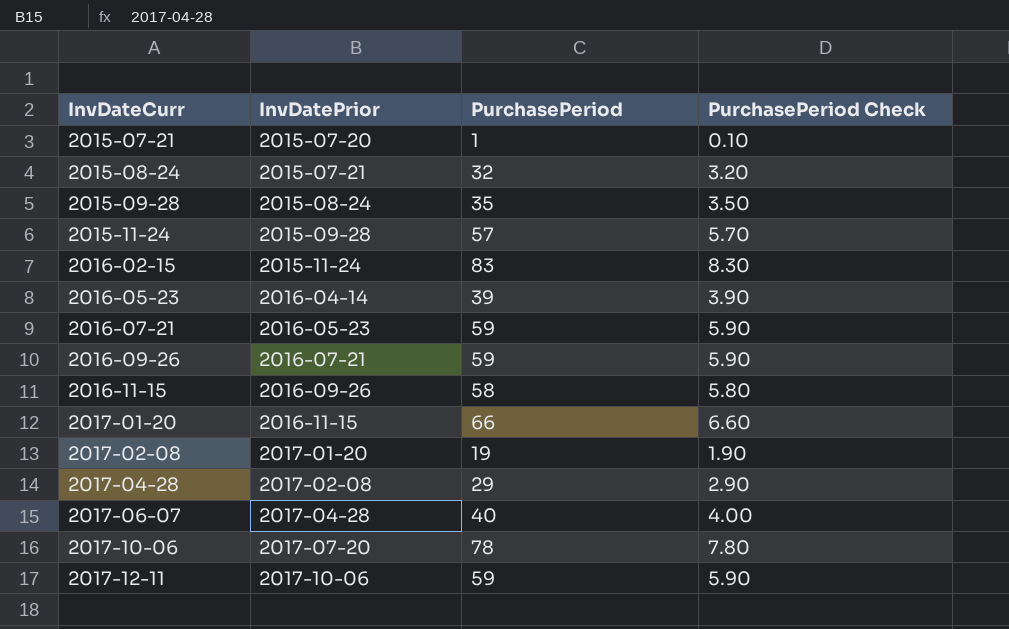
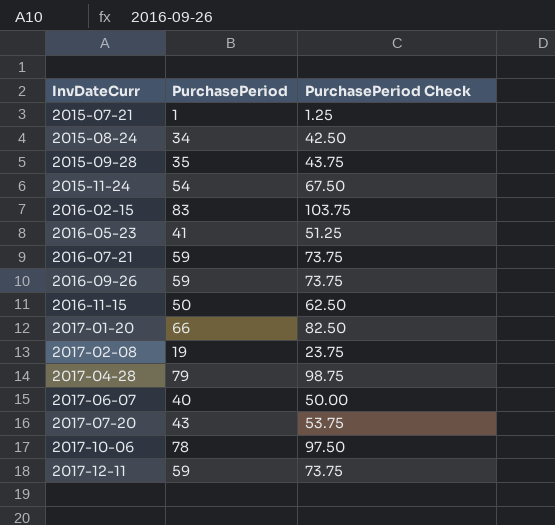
column InvDatePrior | position: 2 -> none
column PurchasePeriod Check | formula: [PurchasePeriod] * 0.1 -> [PurchasePeriod] * 1.25
2015-08-24 | PurchasePeriod: 32 -> 34
2015-11-24 | PurchasePeriod: 57 -> 54
2016-05-23 | PurchasePeriod: 39 -> 41
2016-11-15 | PurchasePeriod: 58 -> 50
2017-04-28 | PurchasePeriod: 29 -> 79
row 2017-07-20: none -> 43 | 53.75

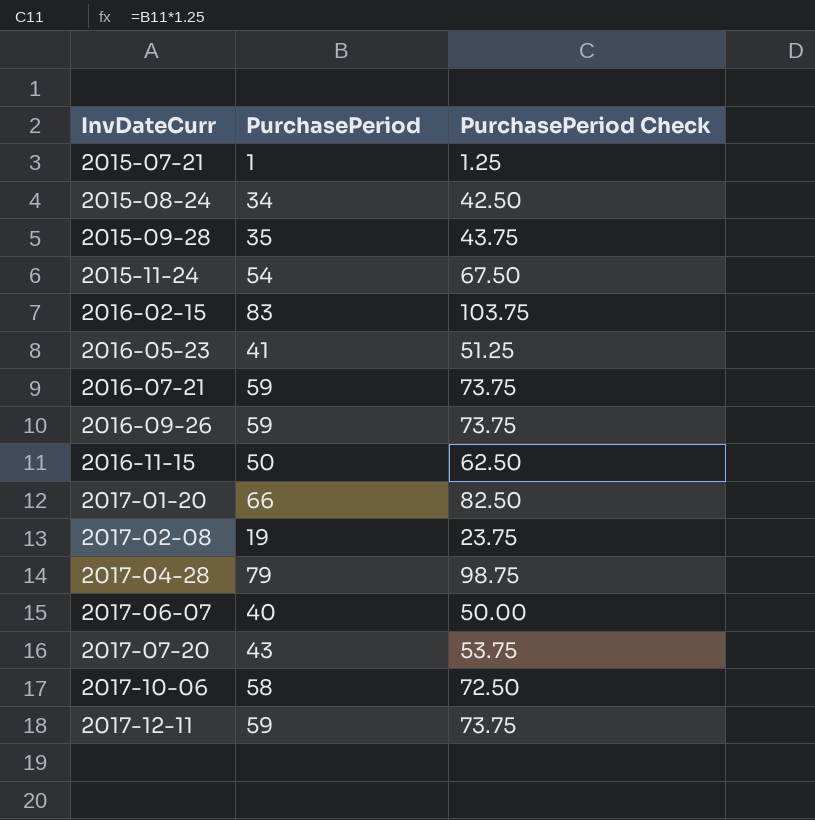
2017-10-06 | PurchasePeriod: 78 -> 58
2017-10-06 | PurchasePeriod Check: 97.50 -> 72.50

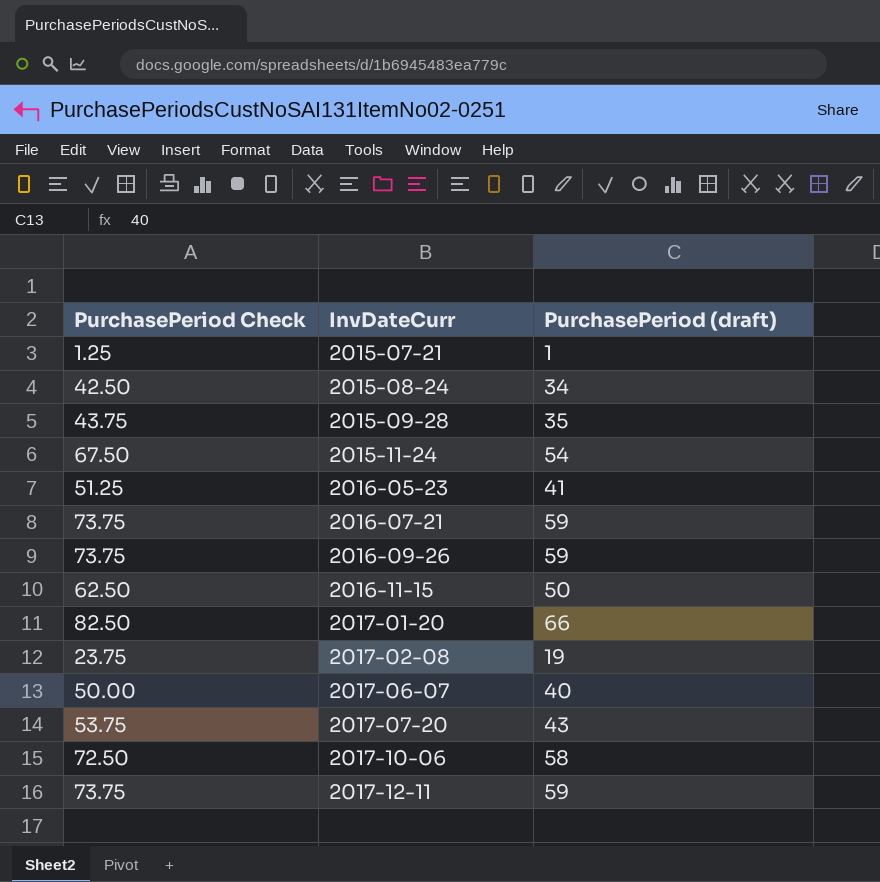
column PurchasePeriod Check | position: 3 -> 1
column name: PurchasePeriod -> PurchasePeriod (draft)
row 2016-02-15: 83 | 103.75 -> none
row 2017-04-28: 79 | 98.75 -> none

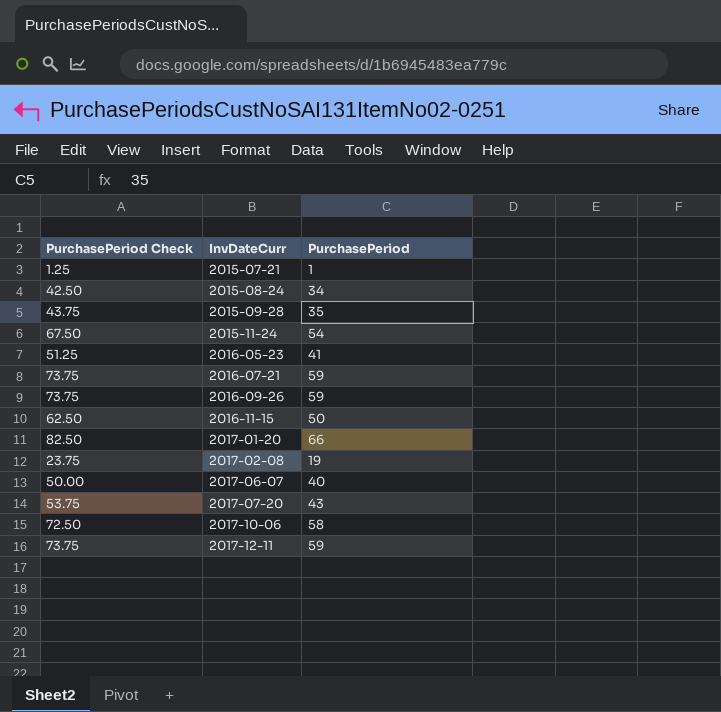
column name: PurchasePeriod (draft) -> PurchasePeriod

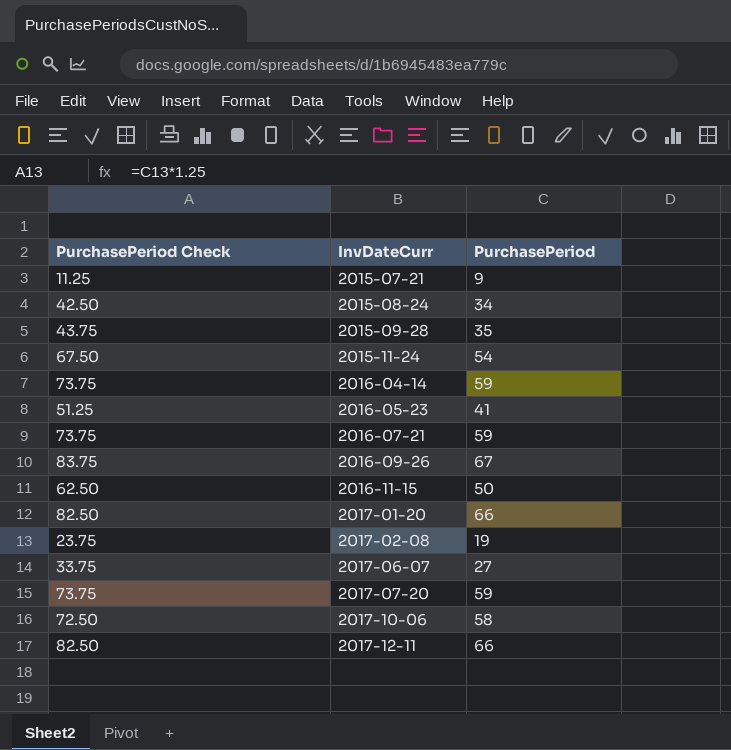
2015-07-21 | PurchasePeriod Check: 1.25 -> 11.25
2015-07-21 | PurchasePeriod: 1 -> 9
row 2016-04-14: none -> 73.75 | 59
2016-09-26 | PurchasePeriod Check: 73.75 -> 83.75
2016-09-26 | PurchasePeriod: 59 -> 67
2017-06-07 | PurchasePeriod Check: 50.00 -> 33.75
2017-06-07 | PurchasePeriod: 40 -> 27
2017-07-20 | PurchasePeriod Check: 53.75 -> 73.75
2017-07-20 | PurchasePeriod: 43 -> 59
2017-12-11 | PurchasePeriod Check: 73.75 -> 82.50
2017-12-11 | PurchasePeriod: 59 -> 66

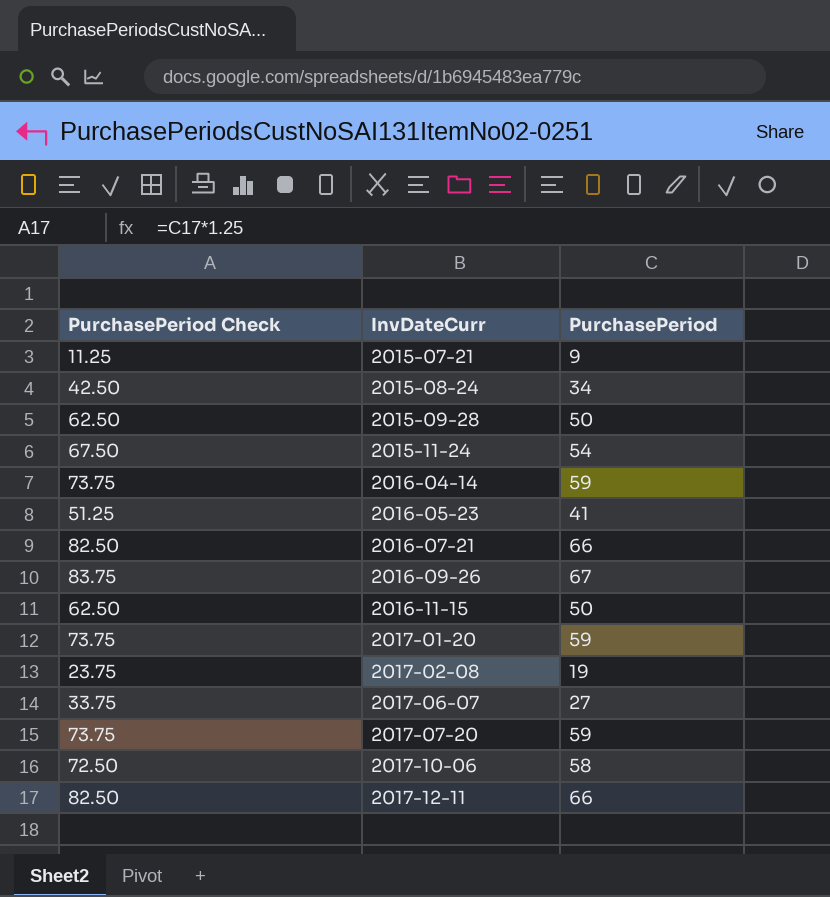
2015-09-28 | PurchasePeriod Check: 43.75 -> 62.50
2015-09-28 | PurchasePeriod: 35 -> 50
2016-07-21 | PurchasePeriod Check: 73.75 -> 82.50
2016-07-21 | PurchasePeriod: 59 -> 66
2017-01-20 | PurchasePeriod Check: 82.50 -> 73.75
2017-01-20 | PurchasePeriod: 66 -> 59

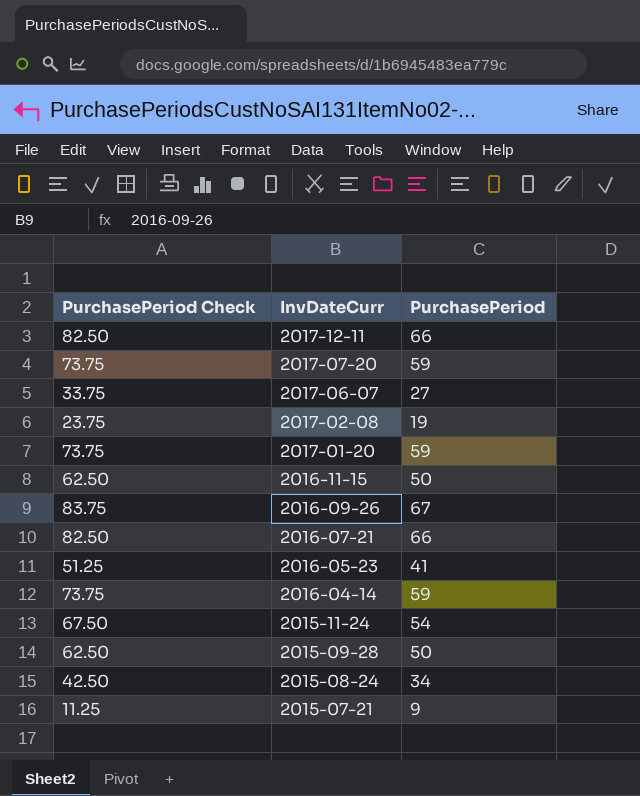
row order: InvDateCurr ascending -> InvDateCurr descending
row 2017-10-06: 72.50 | 58 -> none

